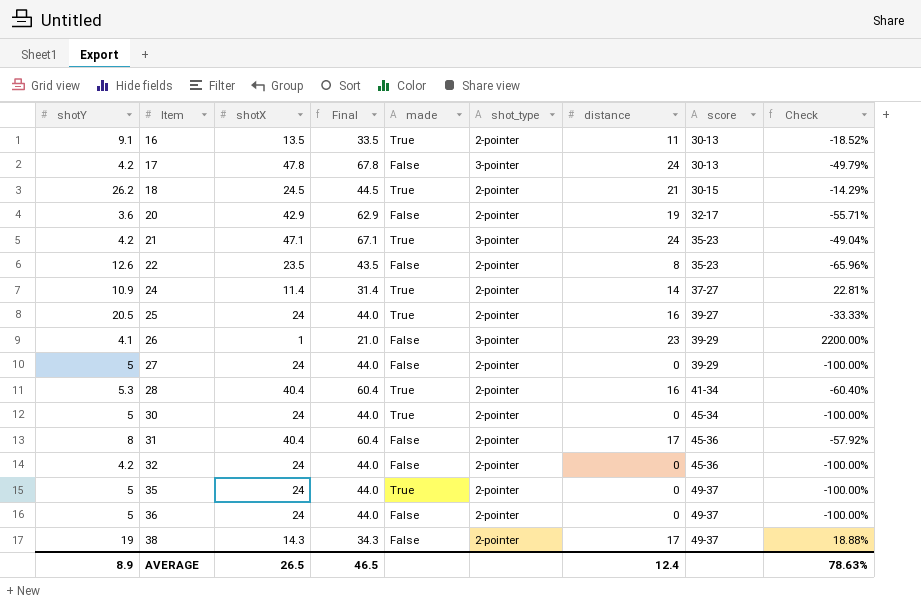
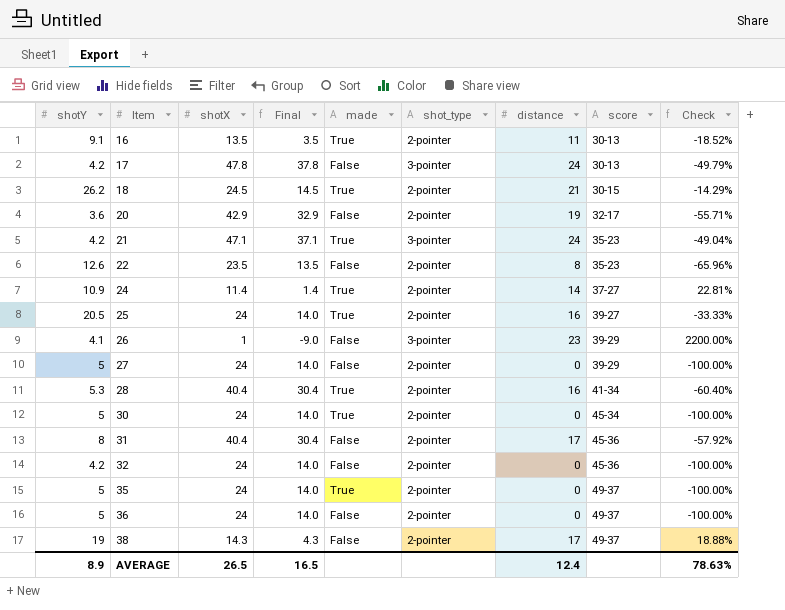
column Final | formula: [shotX] + 20 -> [shotX] - 10
AVERAGE | Final: 46.5 -> 16.5

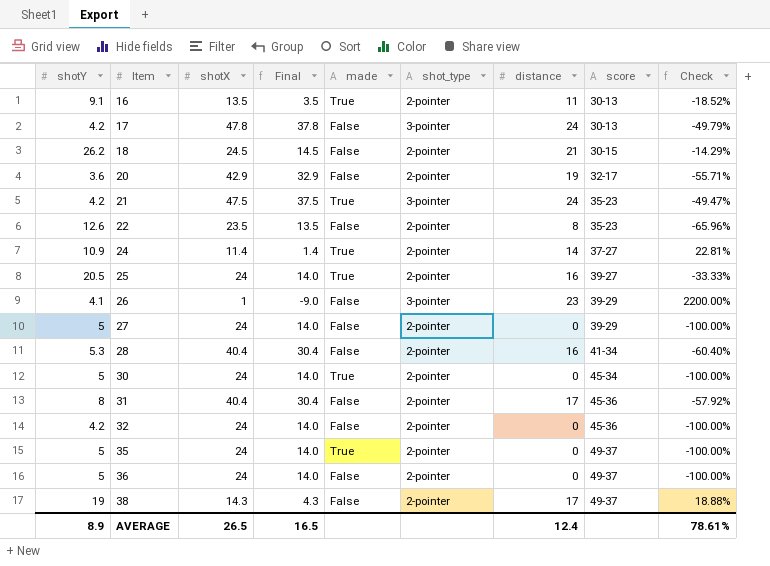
18 | made: True -> False
21 | shotX: 47.1 -> 47.5
21 | Final: 37.1 -> 37.5
21 | Check: -49.04% -> -49.47%
28 | made: True -> False
AVERAGE | Check: 78.63% -> 78.61%

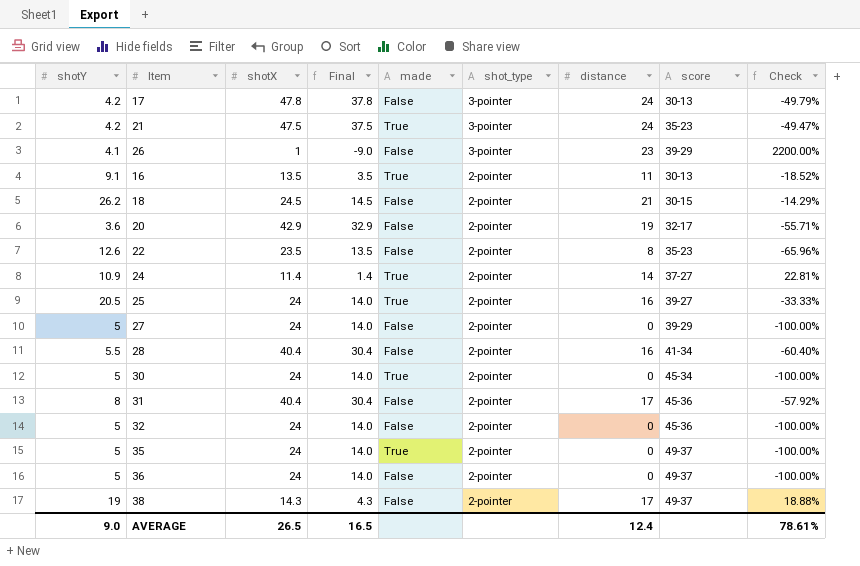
row order: Item ascending -> shot_type descending
28 | shotY: 5.3 -> 5.5
32 | shotY: 4.2 -> 5
AVERAGE | shotY: 8.9 -> 9.0

